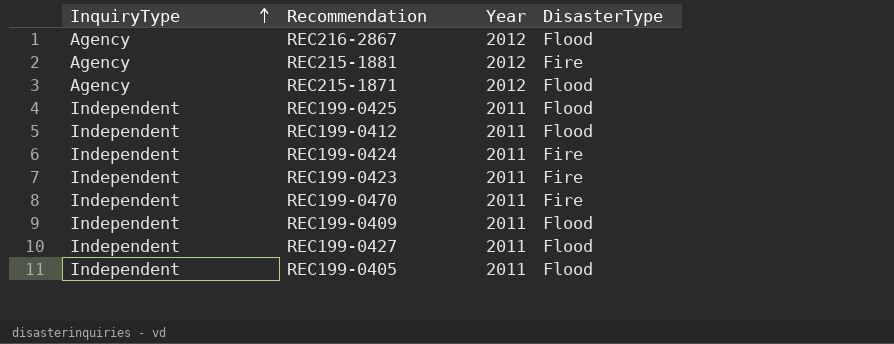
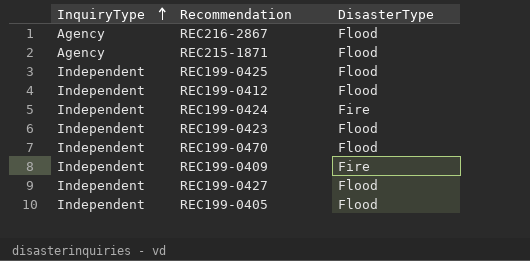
column Year | position: 3 -> none
row REC215-1881: Agency | 2012 | Fire -> none
REC199-0423 | DisasterType: Fire -> Flood
REC199-0470 | DisasterType: Fire -> Flood
REC199-0409 | DisasterType: Flood -> Fire

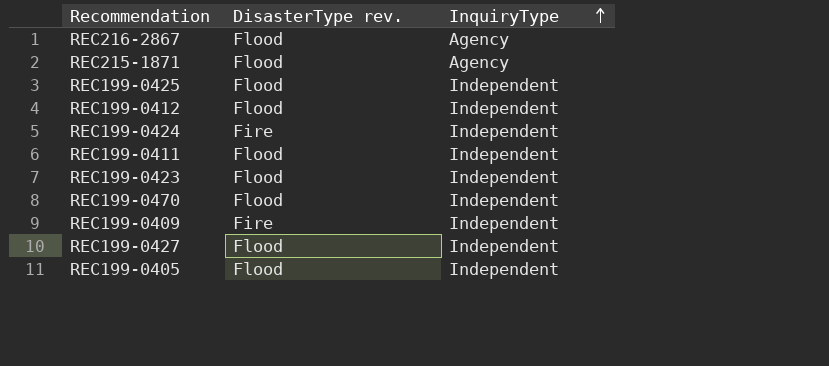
column name: DisasterType -> DisasterType rev.
column InquiryType | position: 1 -> 3
row REC199-0411: none -> Flood | Independent

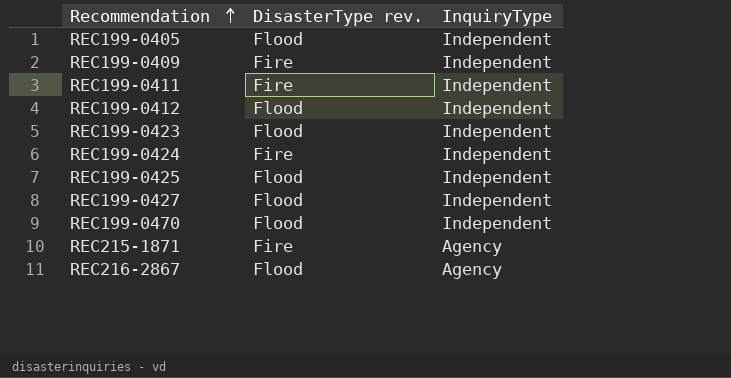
row order: InquiryType ascending -> Recommendation ascending
REC199-0411 | DisasterType rev.: Flood -> Fire
REC215-1871 | DisasterType rev.: Flood -> Fire

